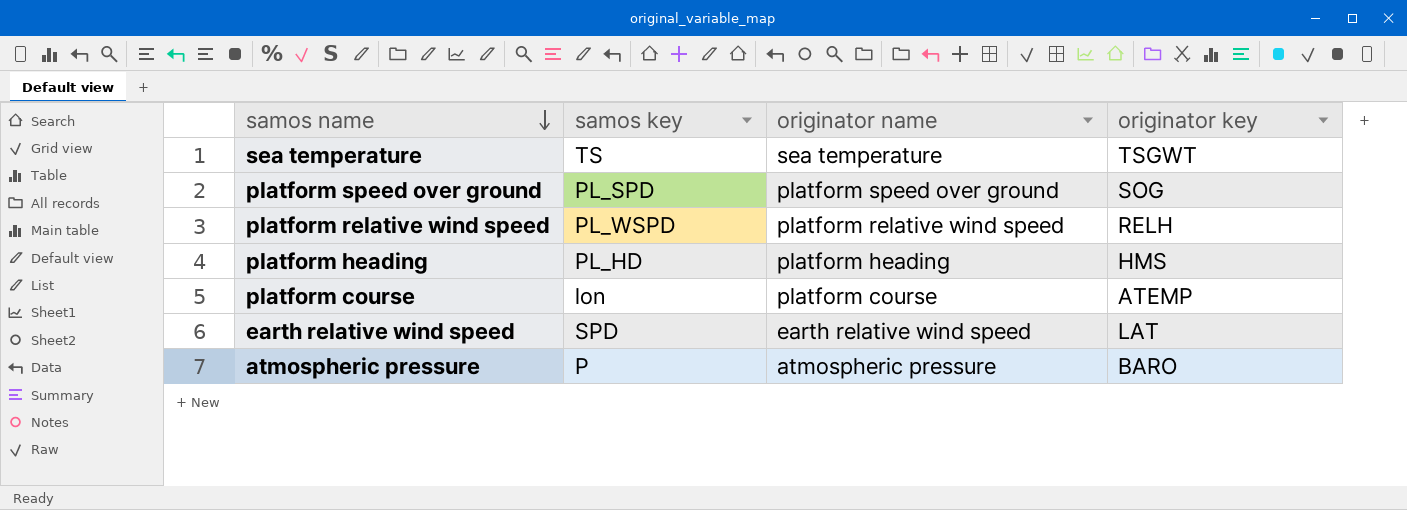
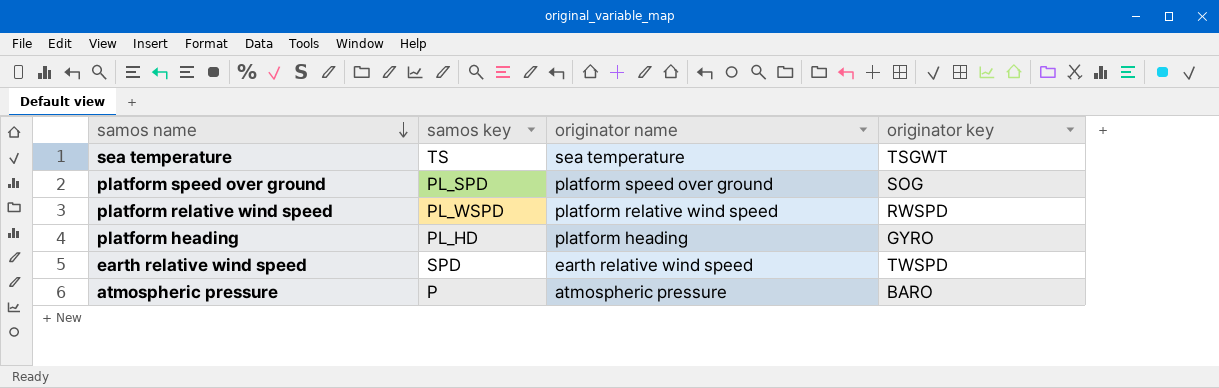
row platform course: lon | platform course | ATEMP -> none
platform relative wind speed | originator key: RELH -> RWSPD
platform heading | originator key: HMS -> GYRO
earth relative wind speed | originator key: LAT -> TWSPD

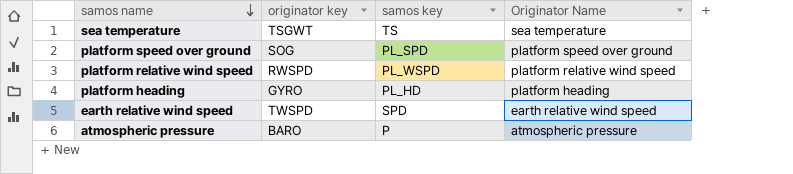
column originator key | position: 4 -> 2
column name: originator name -> Originator Name

